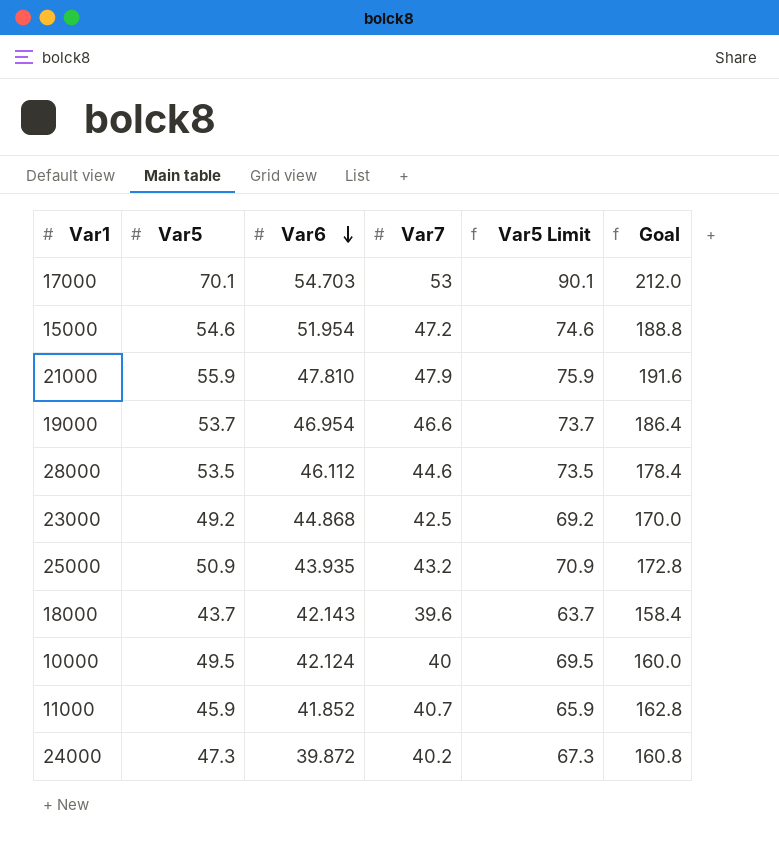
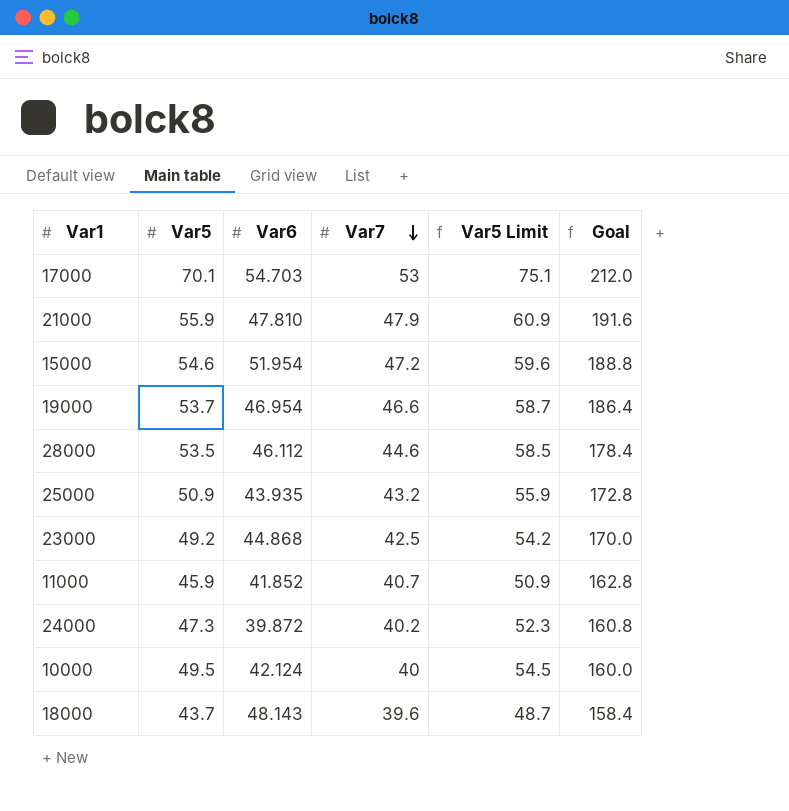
row order: Var6 descending -> Var7 descending
column Var5 Limit | formula: [Var5] + 20 -> [Var5] + 5
18000 | Var6: 42.143 -> 48.143

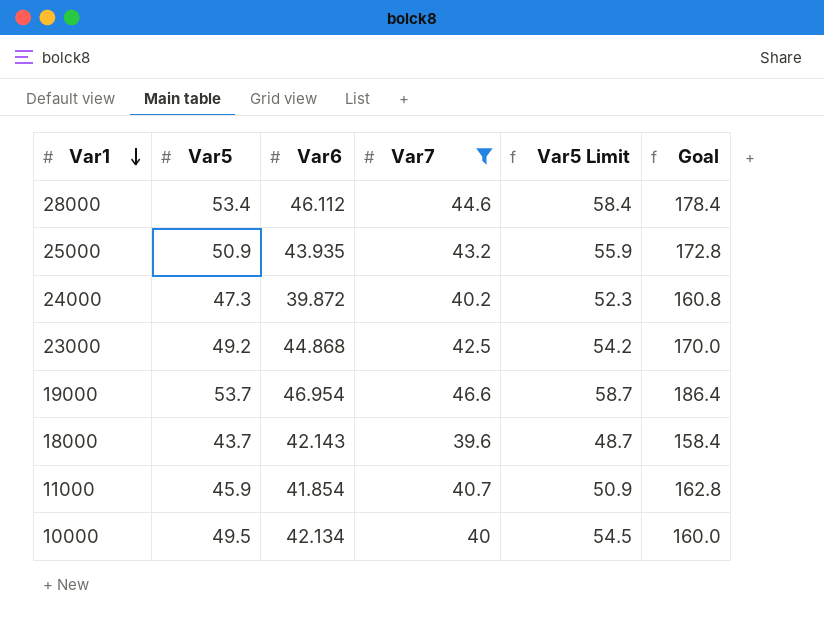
filter: none -> Var7 <= 46.6
row order: Var7 descending -> Var1 descending
28000 | Var5: 53.5 -> 53.4
28000 | Var5 Limit: 58.5 -> 58.4
18000 | Var6: 48.143 -> 42.143
11000 | Var6: 41.852 -> 41.854
10000 | Var6: 42.124 -> 42.134

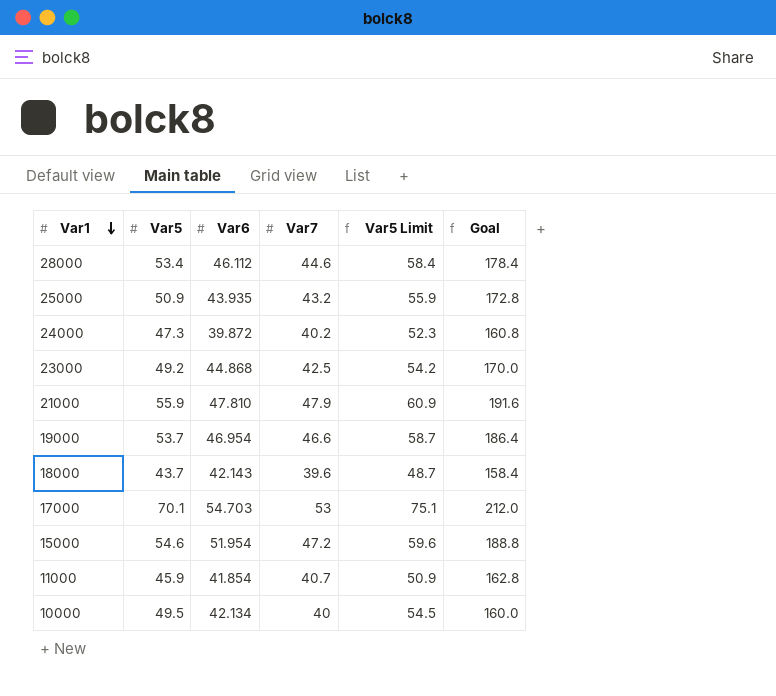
filter: Var7 <= 46.6 -> none

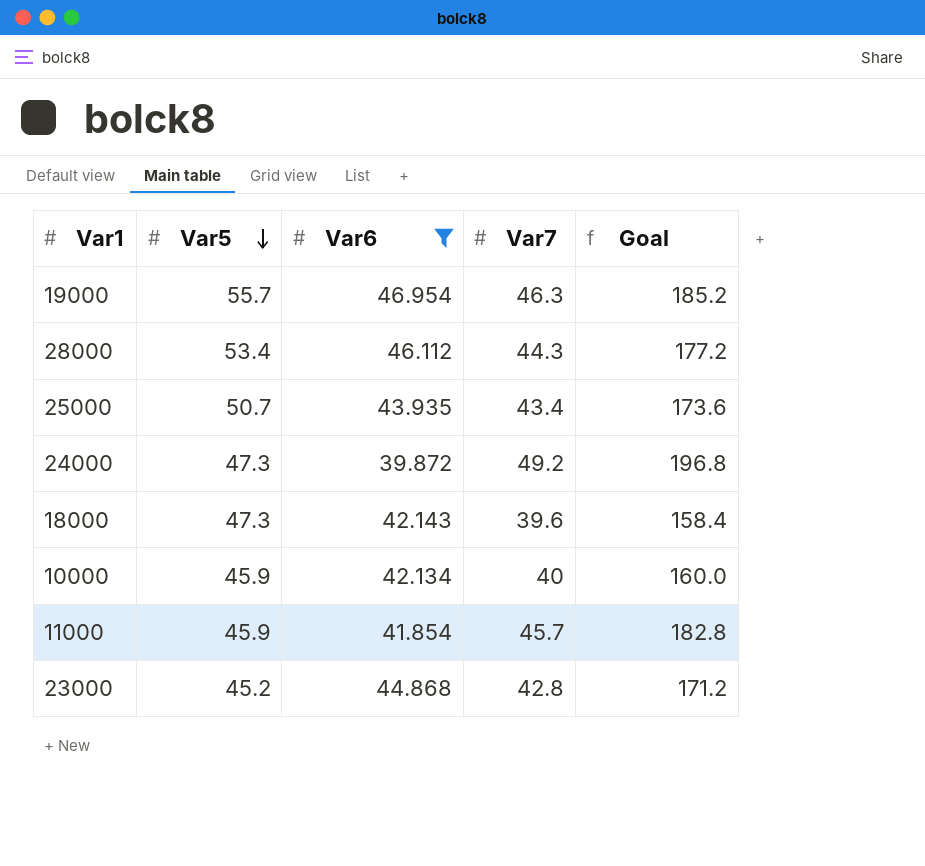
filter: none -> Var6 <= 46.954
row order: Var1 descending -> Var5 descending
column Var5 Limit | formula: [Var5] + 5 -> none
19000 | Var5: 53.7 -> 55.7
19000 | Var7: 46.6 -> 46.3
19000 | Goal: 186.4 -> 185.2
28000 | Var7: 44.6 -> 44.3
28000 | Goal: 178.4 -> 177.2
25000 | Var5: 50.9 -> 50.7
25000 | Var7: 43.2 -> 43.4
25000 | Goal: 172.8 -> 173.6
24000 | Var7: 40.2 -> 49.2
24000 | Goal: 160.8 -> 196.8
18000 | Var5: 43.7 -> 47.3
10000 | Var5: 49.5 -> 45.9
11000 | Var7: 40.7 -> 45.7
11000 | Goal: 162.8 -> 182.8
23000 | Var5: 49.2 -> 45.2
23000 | Var7: 42.5 -> 42.8
23000 | Goal: 170.0 -> 171.2

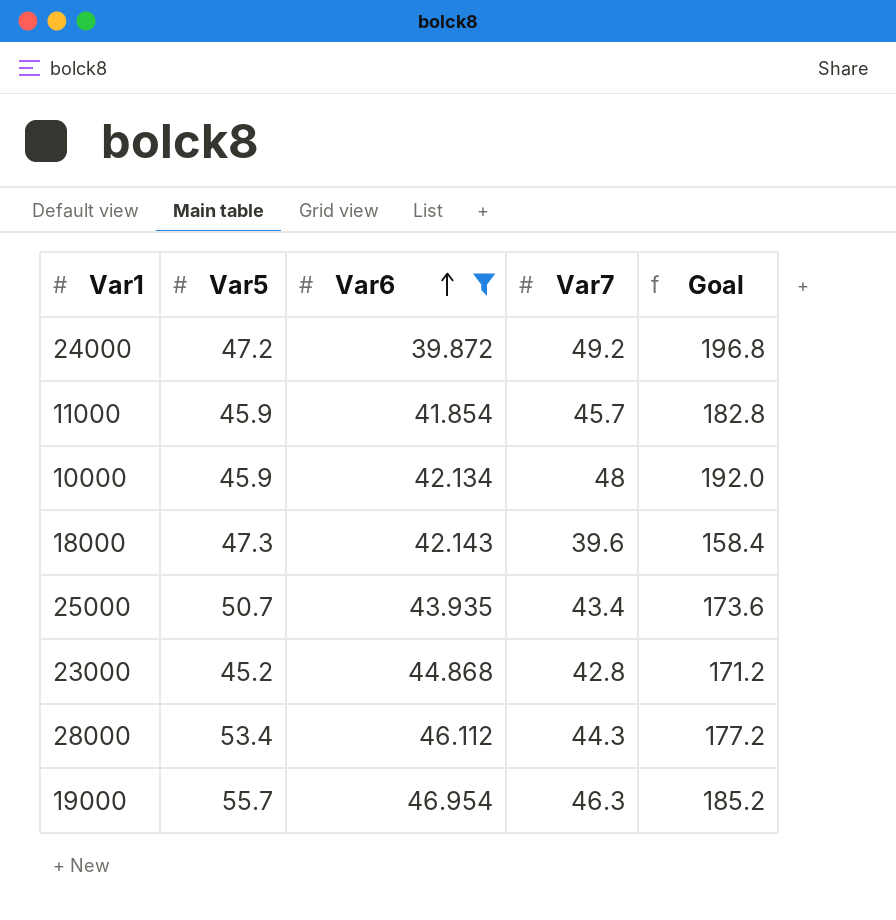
row order: Var5 descending -> Var6 ascending
24000 | Var5: 47.3 -> 47.2
10000 | Var7: 40 -> 48
10000 | Goal: 160.0 -> 192.0

